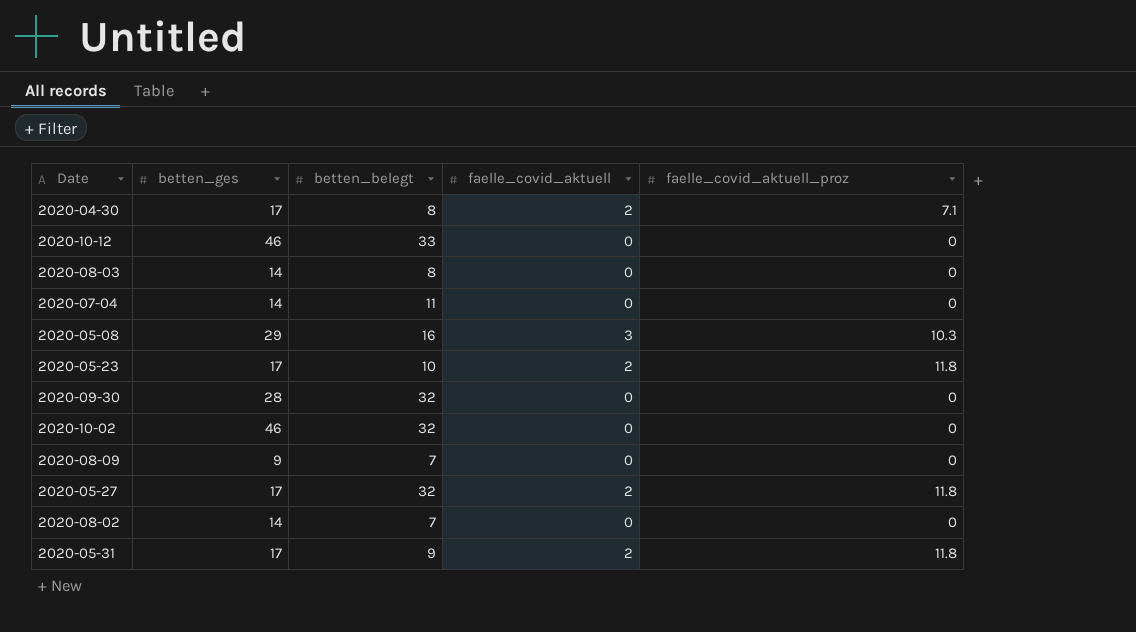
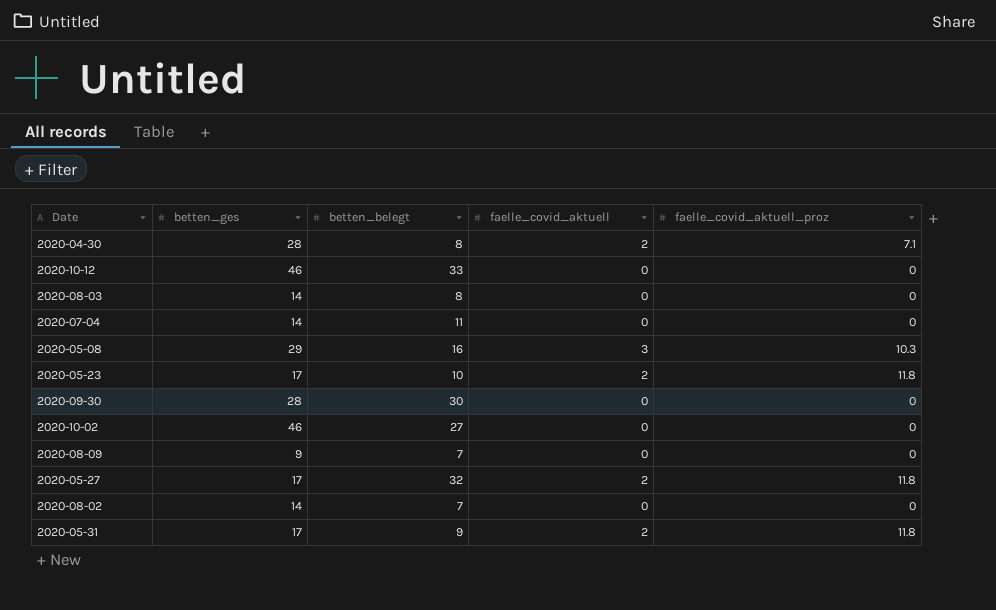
2020-04-30 | betten_ges: 17 -> 28
2020-09-30 | betten_belegt: 32 -> 30
2020-10-02 | betten_belegt: 32 -> 27

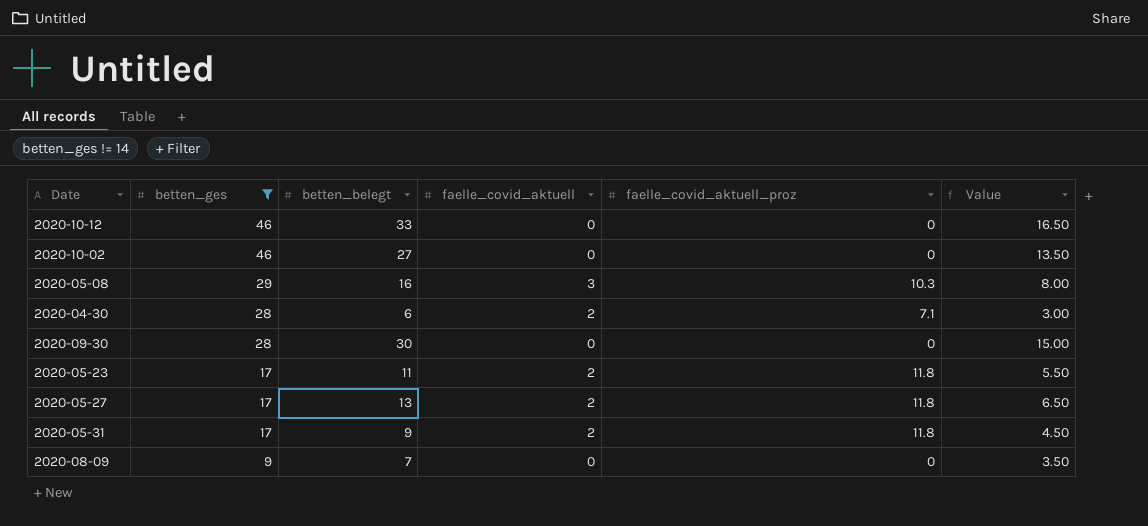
filter: none -> betten_ges != 14
row order: none -> betten_ges descending
column Value | formula: none -> [betten_belegt] * 0.5
2020-04-30 | betten_belegt: 8 -> 6
2020-05-23 | betten_belegt: 10 -> 11
2020-05-27 | betten_belegt: 32 -> 13

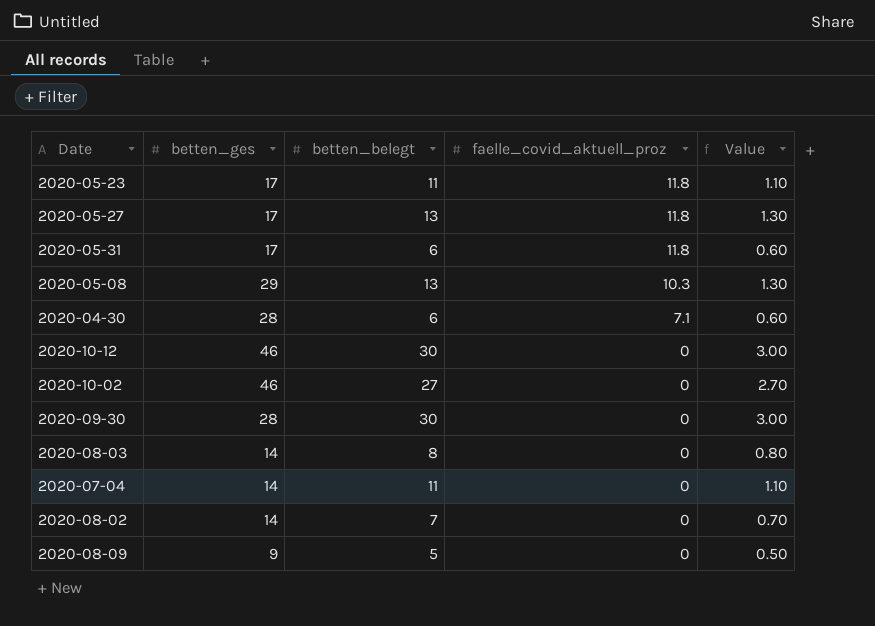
filter: betten_ges != 14 -> none
row order: betten_ges descending -> faelle_covid_aktuell_proz descending
column faelle_covid_aktuell | position: 4 -> none
column Value | formula: [betten_belegt] * 0.5 -> [betten_belegt] * 0.1
2020-05-31 | betten_belegt: 9 -> 6
2020-05-08 | betten_belegt: 16 -> 13
2020-10-12 | betten_belegt: 33 -> 30
2020-08-09 | betten_belegt: 7 -> 5

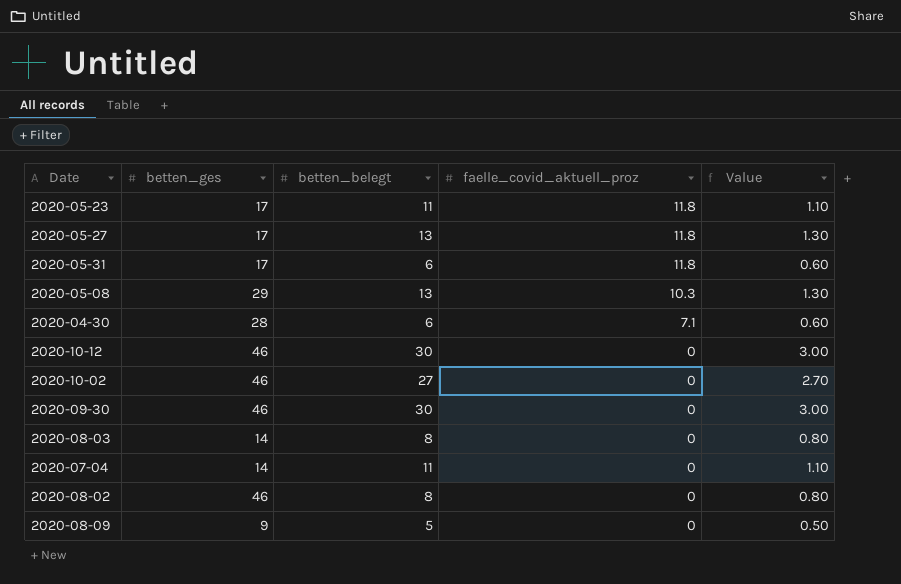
2020-09-30 | betten_ges: 28 -> 46
2020-08-02 | betten_ges: 14 -> 46
2020-08-02 | betten_belegt: 7 -> 8
2020-08-02 | Value: 0.70 -> 0.80

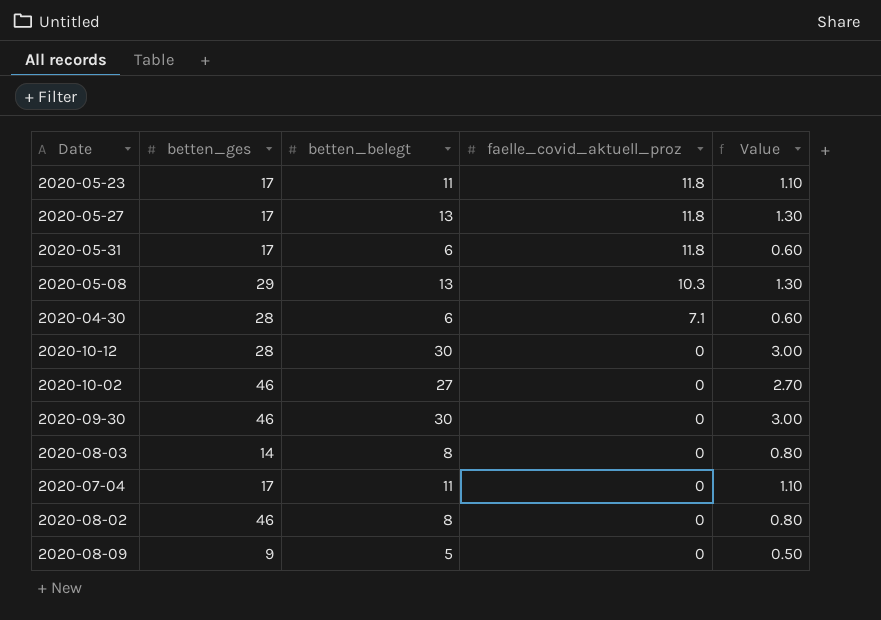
2020-10-12 | betten_ges: 46 -> 28
2020-07-04 | betten_ges: 14 -> 17

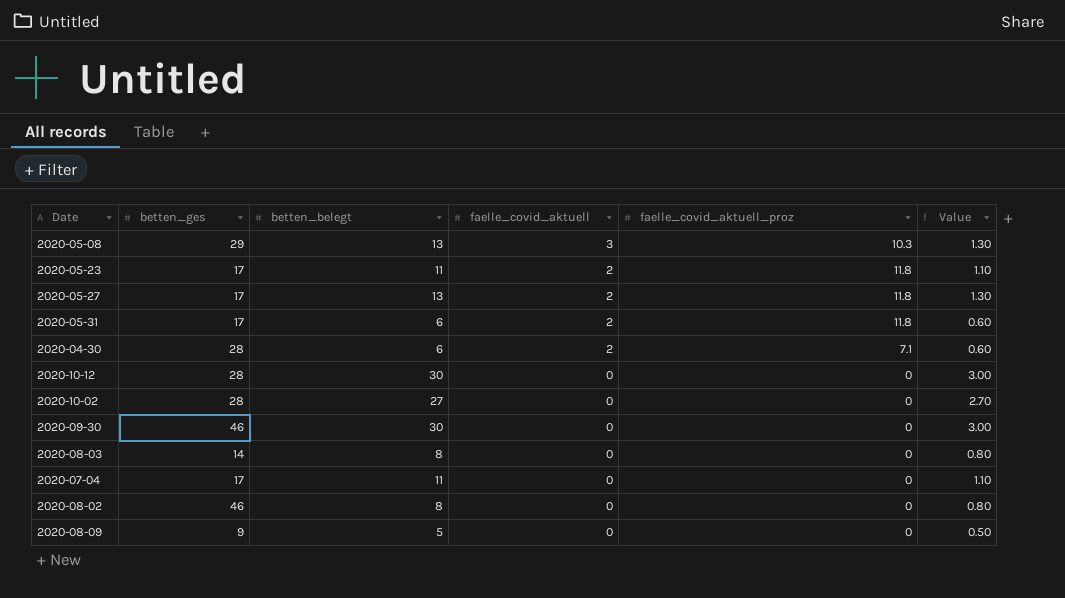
row order: faelle_covid_aktuell_proz descending -> faelle_covid_aktuell descending
column faelle_covid_aktuell | position: none -> 4
2020-10-02 | betten_ges: 46 -> 28

